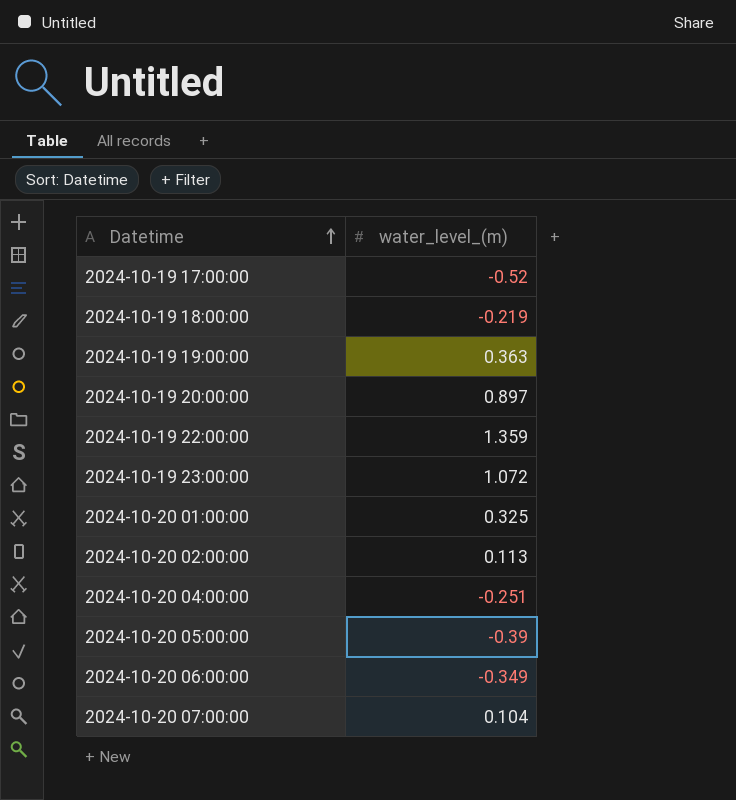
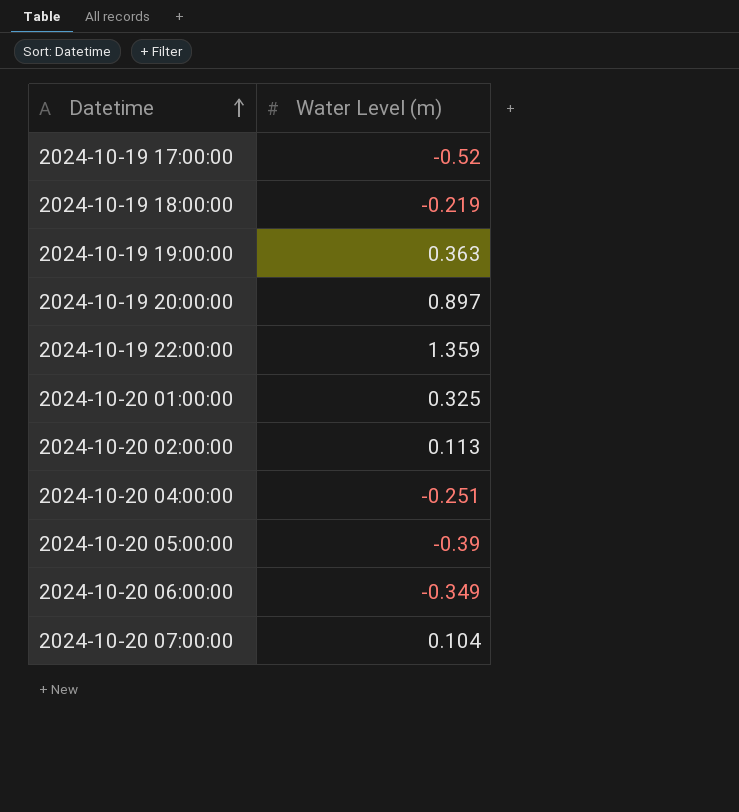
column name: water_level_(m) -> Water Level (m)
row 2024-10-19 23:00:00: 1.072 -> none

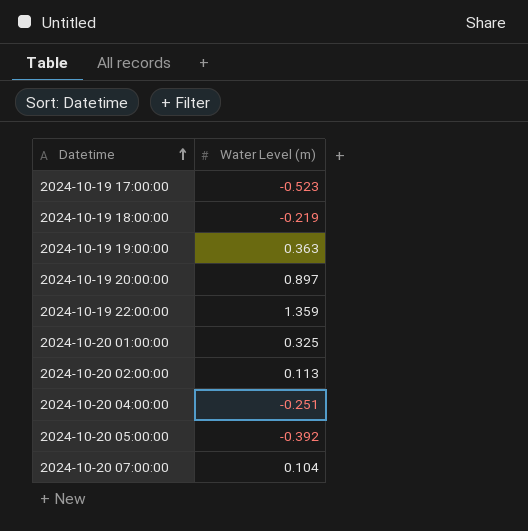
row 2024-10-20 06:00:00: -0.349 -> none
2024-10-19 17:00:00 | Water Level (m): -0.52 -> -0.523
2024-10-20 05:00:00 | Water Level (m): -0.39 -> -0.392

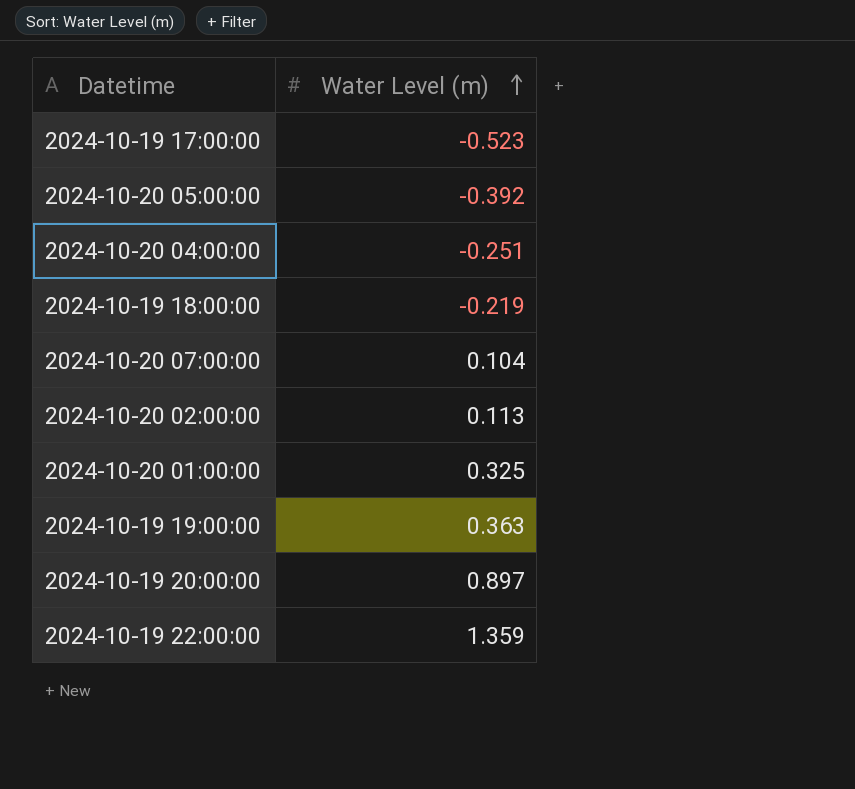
row order: Datetime ascending -> Water Level (m) ascending

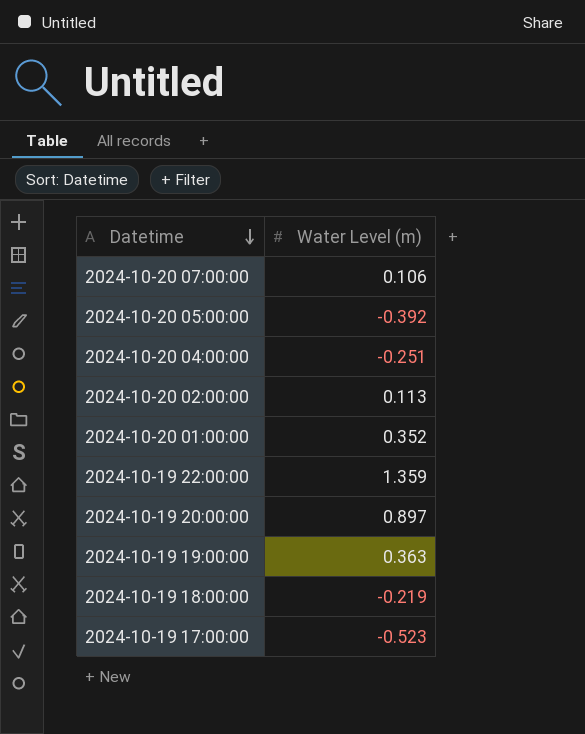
row order: Water Level (m) ascending -> Datetime descending
2024-10-20 07:00:00 | Water Level (m): 0.104 -> 0.106
2024-10-20 01:00:00 | Water Level (m): 0.325 -> 0.352

